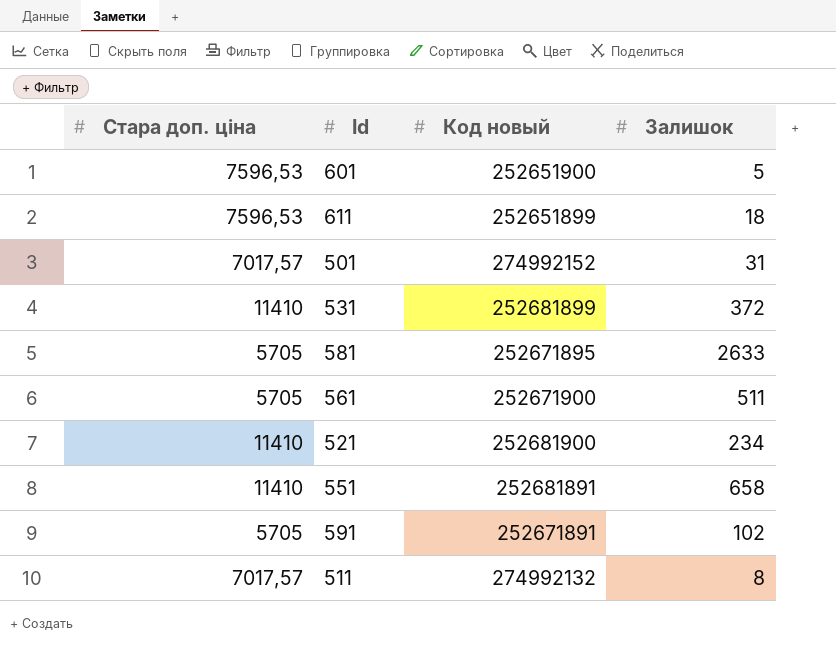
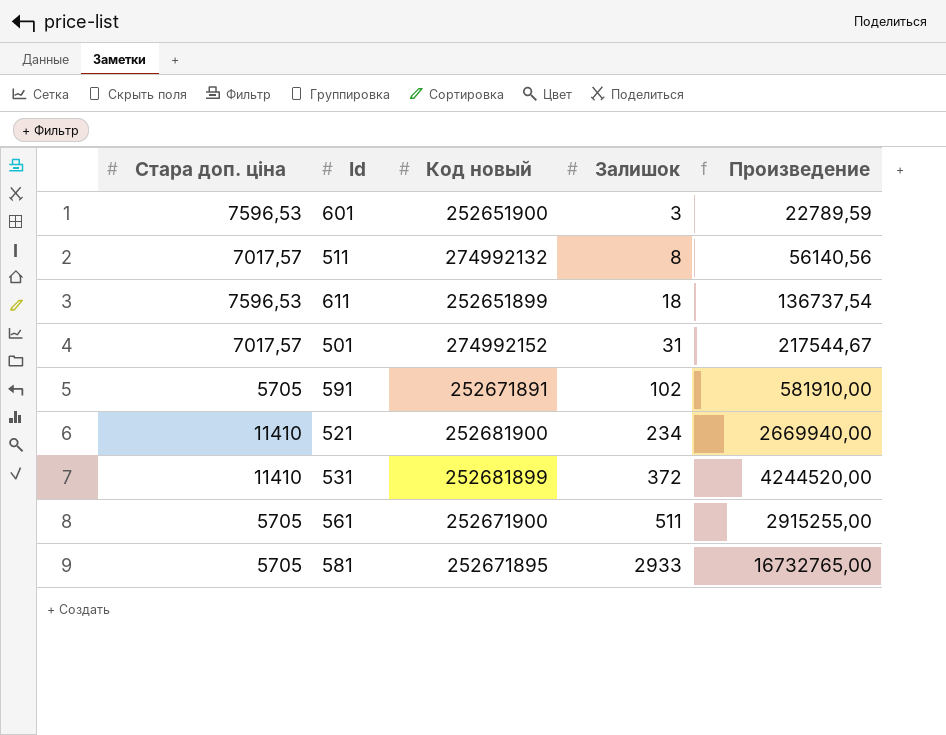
row order: none -> Залишок ascending
column Произведение | formula: none -> [Стара доп. ціна] * [Залишок]
row 551: 11410 | 252681891 | 658 -> none
601 | Залишок: 5 -> 3
581 | Залишок: 2633 -> 2933

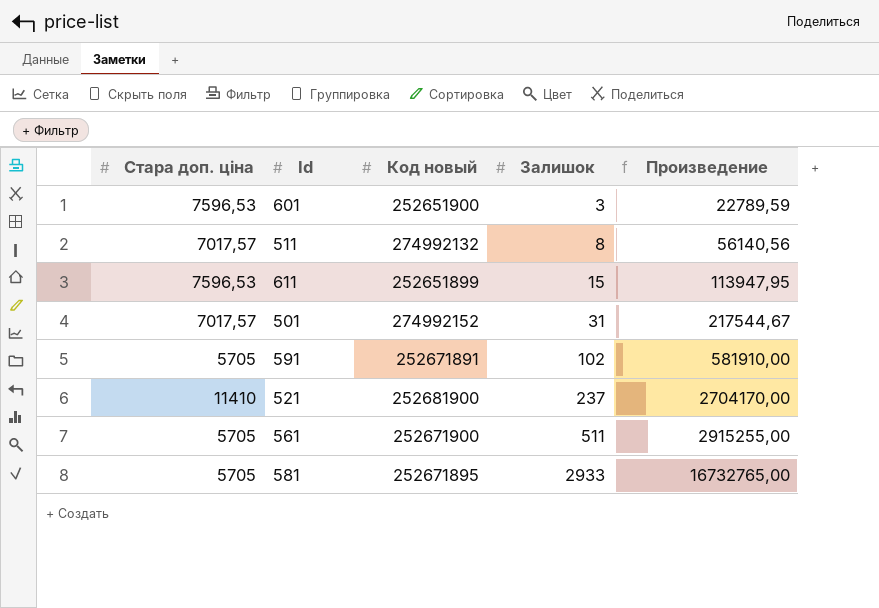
row 531: 11410 | 252681899 | 372 | 4244520,00 -> none
611 | Залишок: 18 -> 15
611 | Произведение: 136737,54 -> 113947,95
521 | Залишок: 234 -> 237
521 | Произведение: 2669940,00 -> 2704170,00

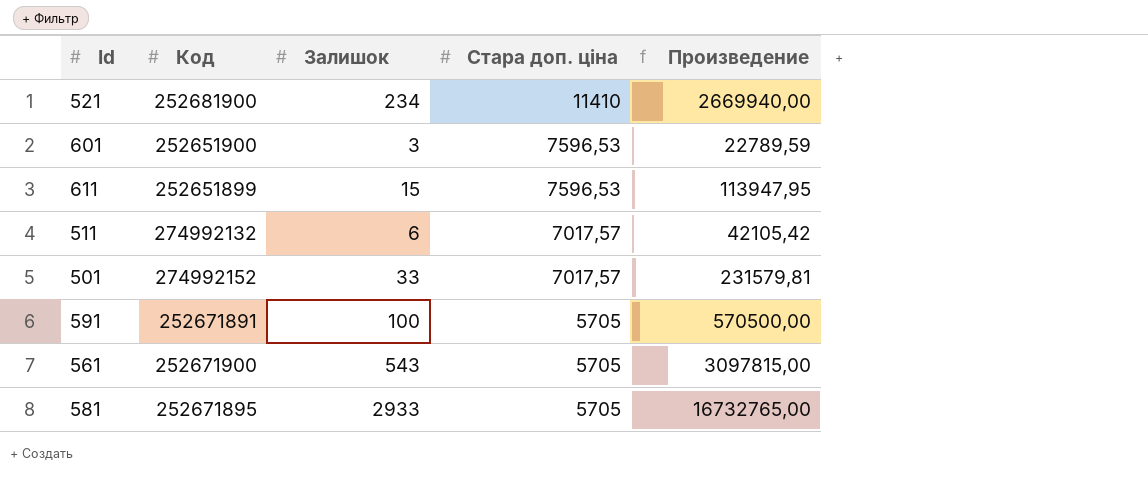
row order: Залишок ascending -> Стара доп. ціна descending
column name: Код новый -> Код
column Стара доп. ціна | position: 1 -> 4
521 | Залишок: 237 -> 234
521 | Произведение: 2704170,00 -> 2669940,00
511 | Залишок: 8 -> 6
511 | Произведение: 56140,56 -> 42105,42
501 | Залишок: 31 -> 33
501 | Произведение: 217544,67 -> 231579,81
591 | Залишок: 102 -> 100
591 | Произведение: 581910,00 -> 570500,00
561 | Залишок: 511 -> 543
561 | Произведение: 2915255,00 -> 3097815,00

